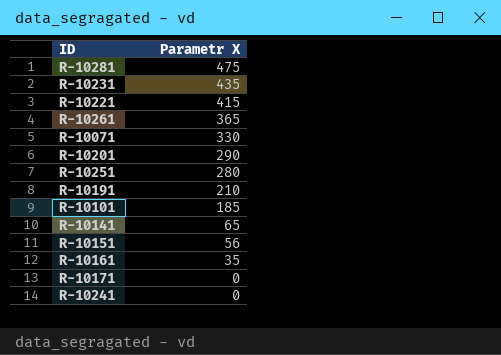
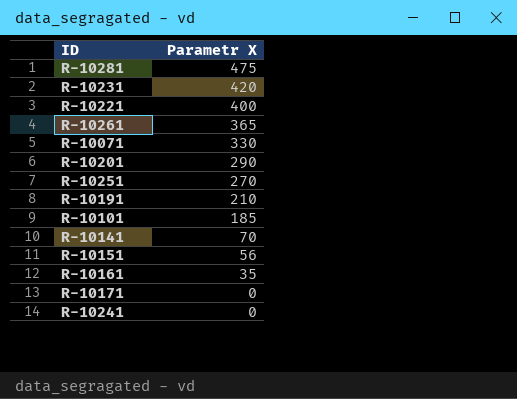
R-10231 | Parametr X: 435 -> 420
R-10221 | Parametr X: 415 -> 400
R-10251 | Parametr X: 280 -> 270
R-10141 | Parametr X: 65 -> 70

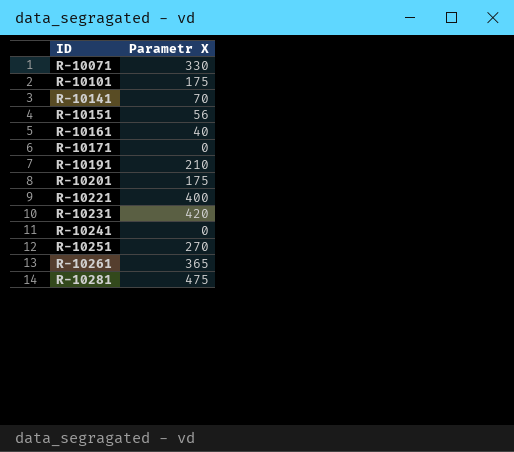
row order: Parametr X descending -> ID ascending
R-10101 | Parametr X: 185 -> 175
R-10161 | Parametr X: 35 -> 40
R-10201 | Parametr X: 290 -> 175

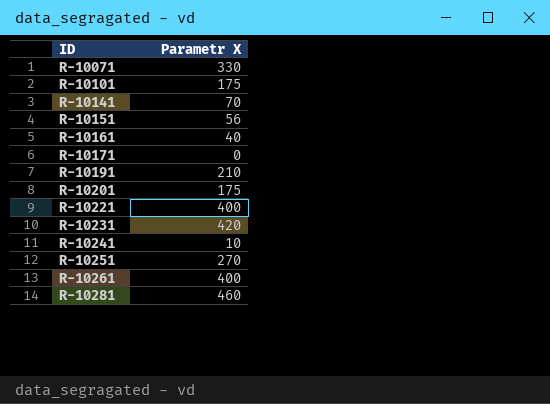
R-10241 | Parametr X: 0 -> 10
R-10261 | Parametr X: 365 -> 400
R-10281 | Parametr X: 475 -> 460

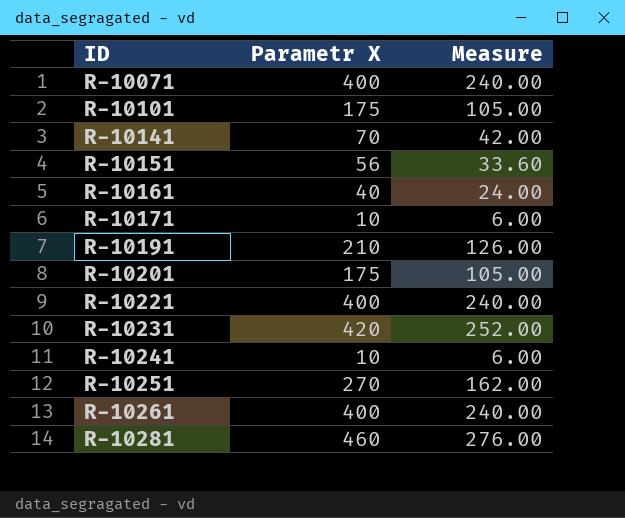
column Measure | formula: none -> [Parametr X] * 0.6
R-10071 | Parametr X: 330 -> 400
R-10171 | Parametr X: 0 -> 10

